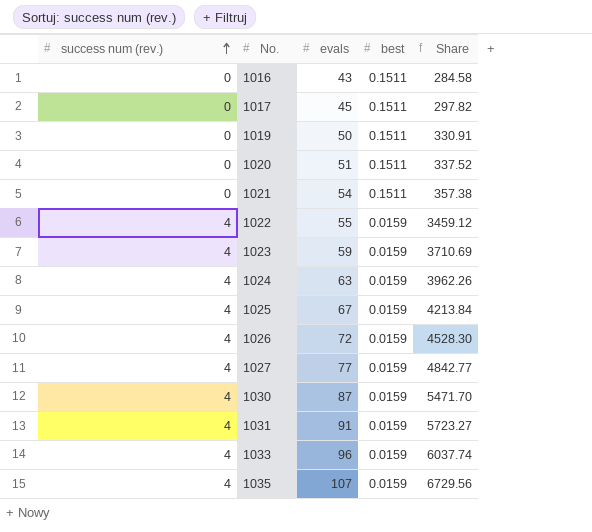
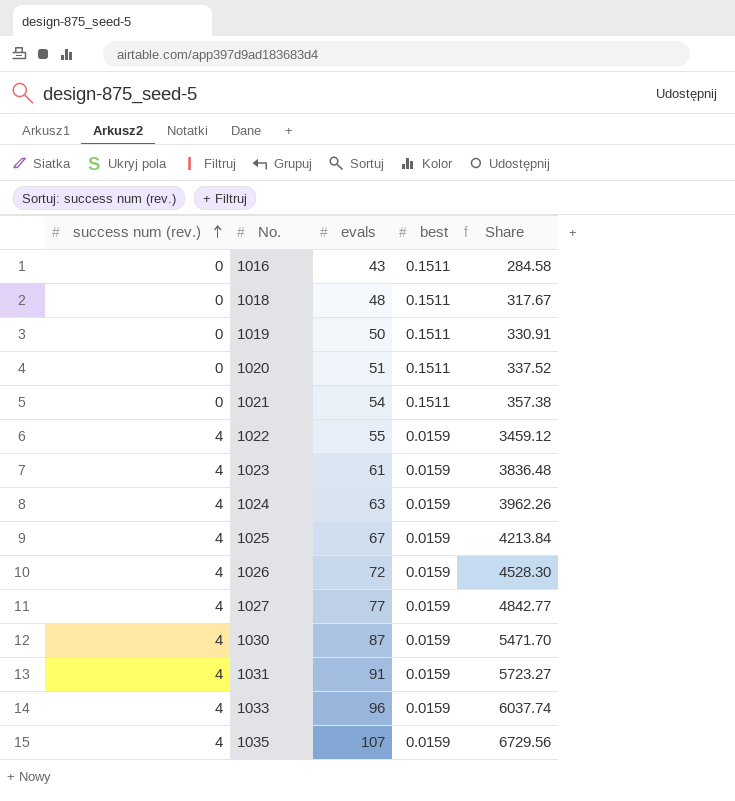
row 1017: 0 | 45 | 0.1511 | 297.82 -> none
row 1018: none -> 0 | 48 | 0.1511 | 317.67
1023 | evals: 59 -> 61
1023 | Share: 3710.69 -> 3836.48

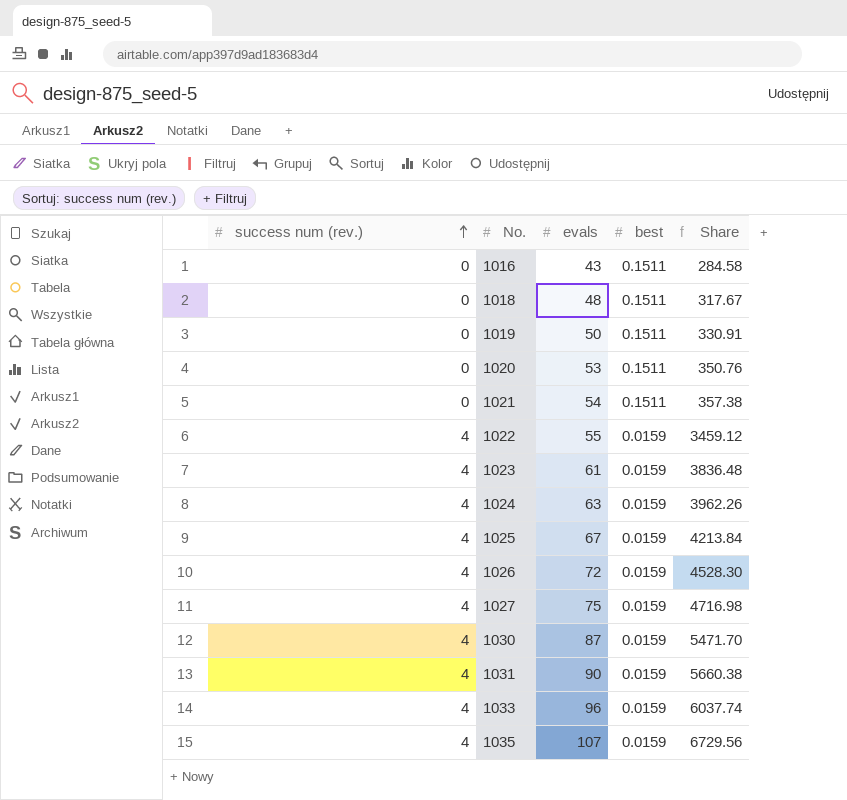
1020 | evals: 51 -> 53
1020 | Share: 337.52 -> 350.76
1027 | evals: 77 -> 75
1027 | Share: 4842.77 -> 4716.98
1031 | evals: 91 -> 90
1031 | Share: 5723.27 -> 5660.38

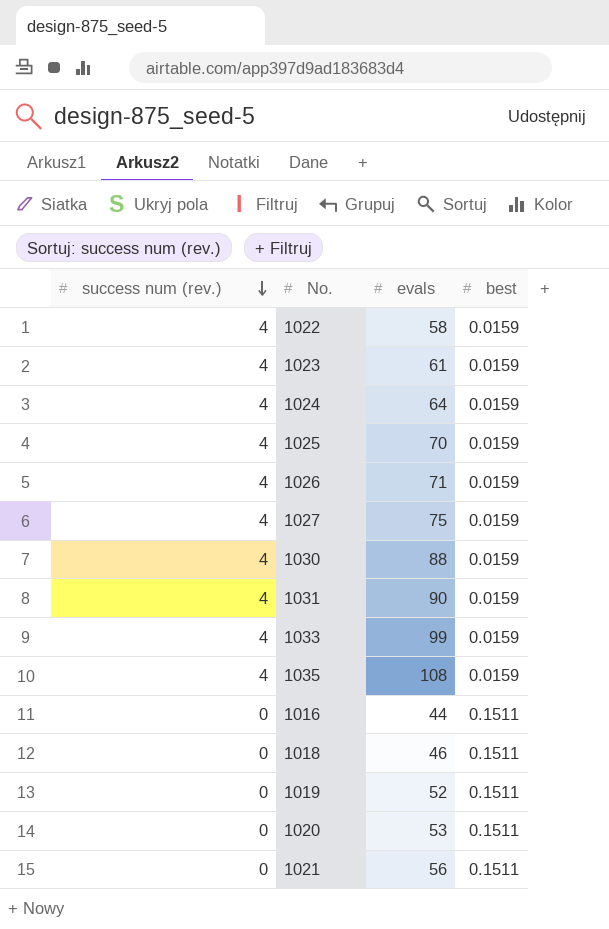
row order: success num (rev.) ascending -> success num (rev.) descending
column Share | formula: [evals] / [best] -> none
1022 | evals: 55 -> 58
1024 | evals: 63 -> 64
1025 | evals: 67 -> 70
1026 | evals: 72 -> 71
1030 | evals: 87 -> 88
1033 | evals: 96 -> 99
1035 | evals: 107 -> 108
1016 | evals: 43 -> 44
1018 | evals: 48 -> 46
1019 | evals: 50 -> 52
1021 | evals: 54 -> 56

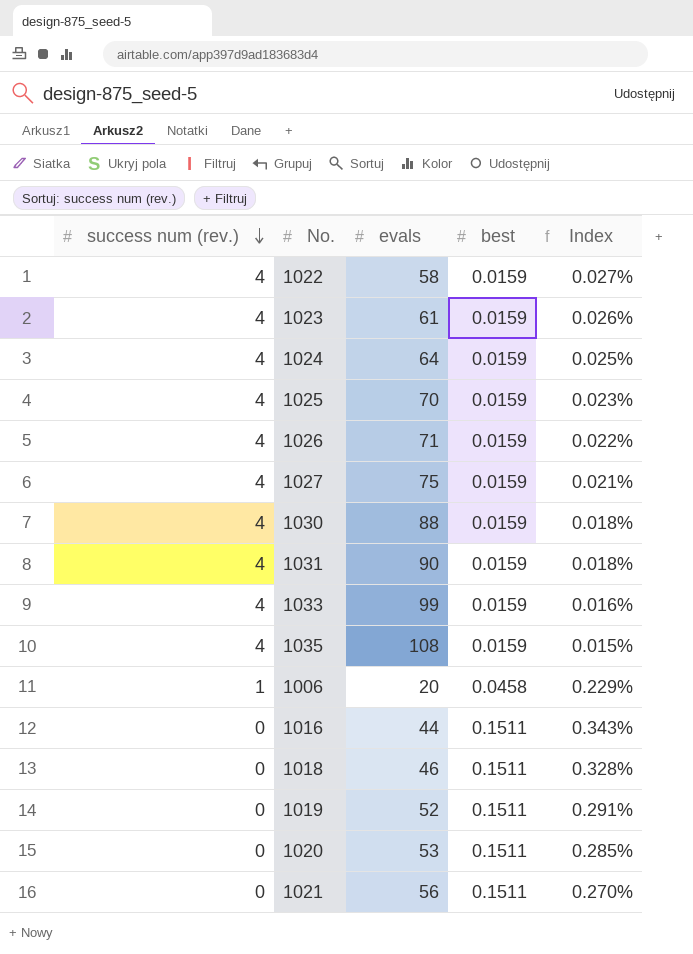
column Index | formula: none -> [best] / [evals]
row 1006: none -> 1 | 20 | 0.0458 | 0.229%

